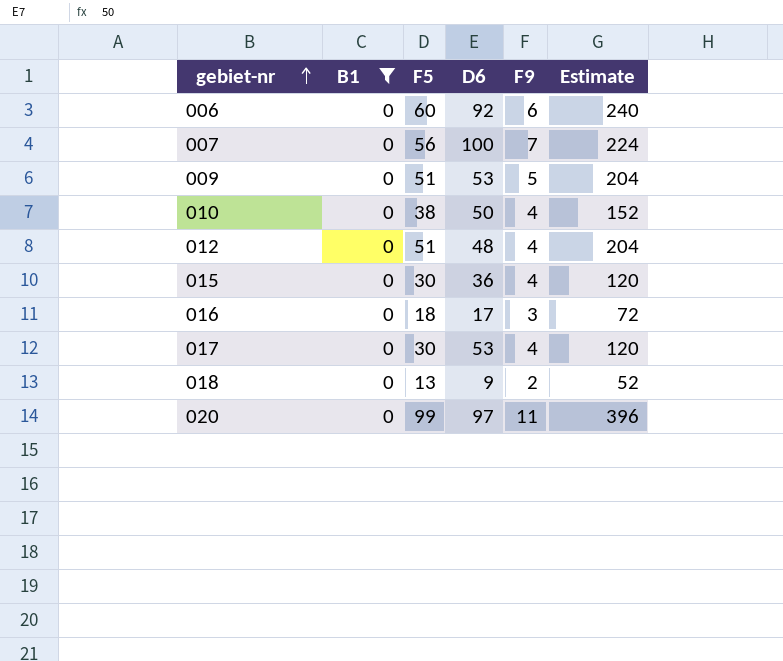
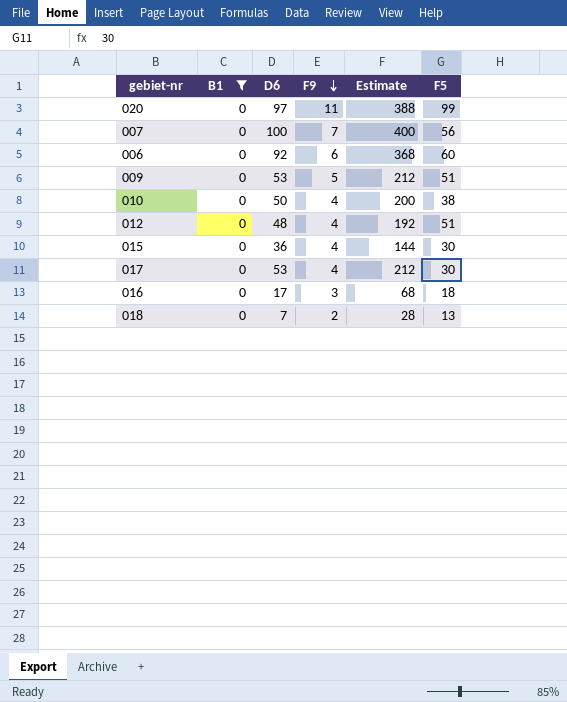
row order: gebiet-nr ascending -> F9 descending
column Estimate | formula: [F5] * 4 -> [D6] * 4
column F5 | position: 3 -> 6
018 | D6: 9 -> 7

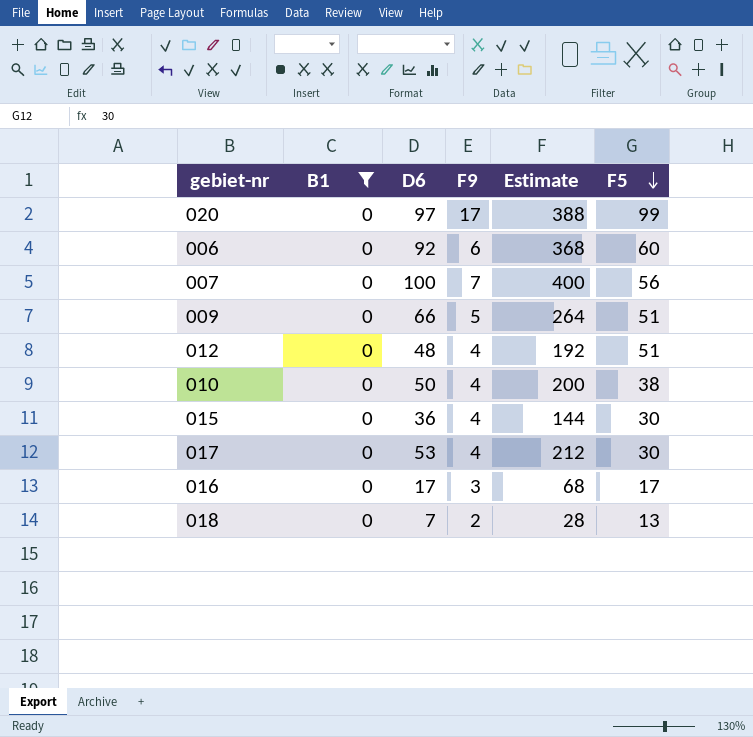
row order: F9 descending -> F5 descending
020 | F9: 11 -> 17
009 | D6: 53 -> 66
009 | Estimate: 212 -> 264
016 | F5: 18 -> 17

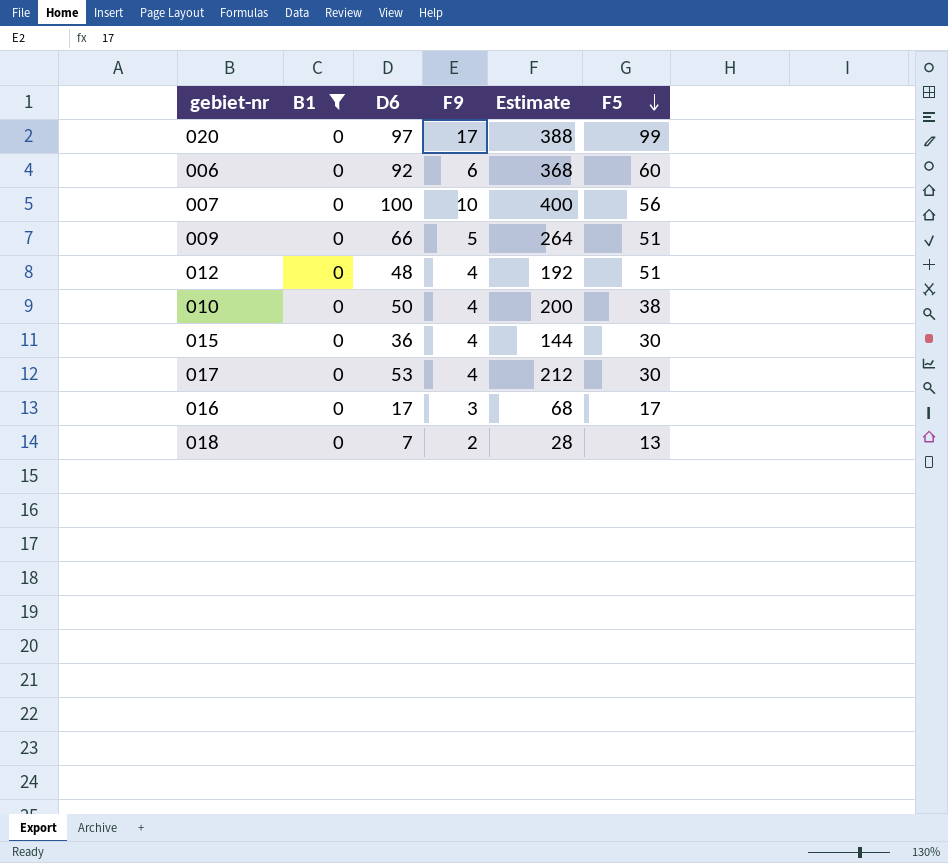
007 | F9: 7 -> 10

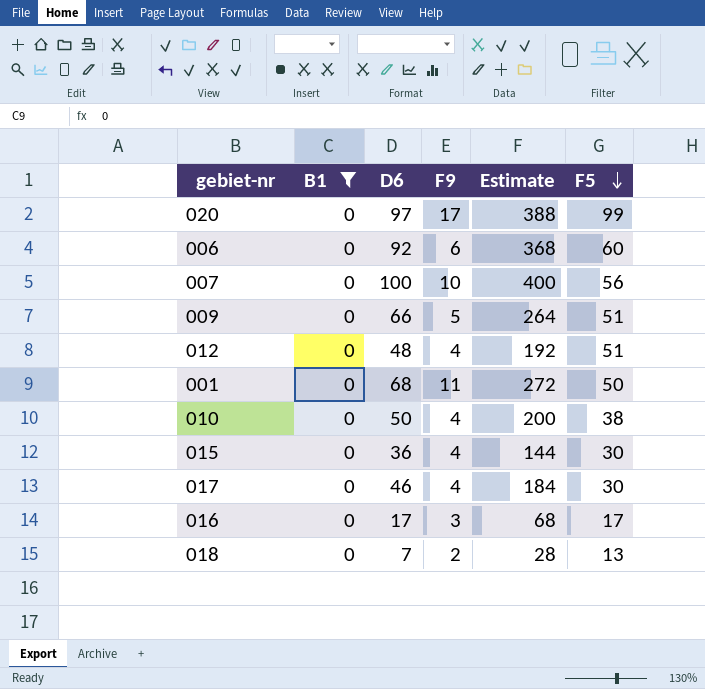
row 001: none -> 0 | 68 | 11 | 272 | 50
017 | D6: 53 -> 46
017 | Estimate: 212 -> 184

